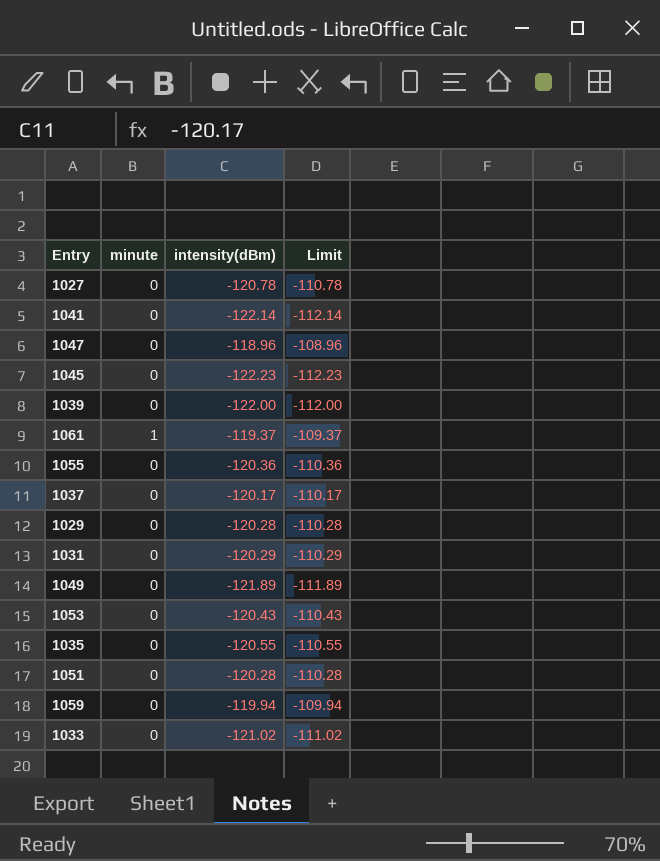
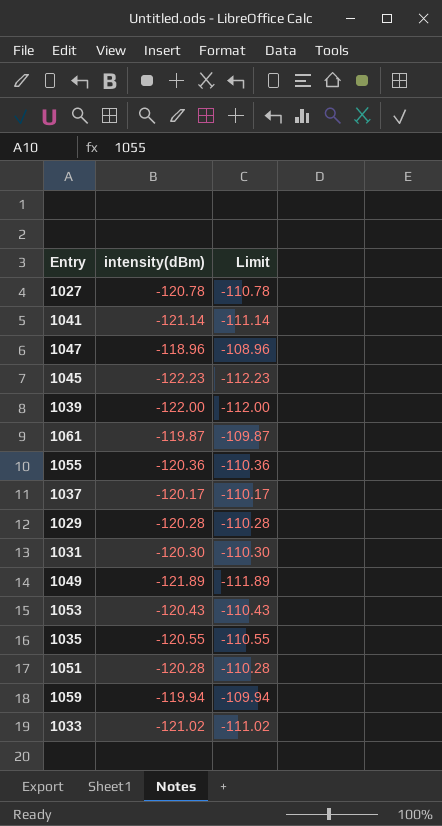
column minute | position: 2 -> none
1041 | intensity(dBm): -122.14 -> -121.14
1041 | Limit: -112.14 -> -111.14
1061 | intensity(dBm): -119.37 -> -119.87
1061 | Limit: -109.37 -> -109.87
1031 | intensity(dBm): -120.29 -> -120.30
1031 | Limit: -110.29 -> -110.30

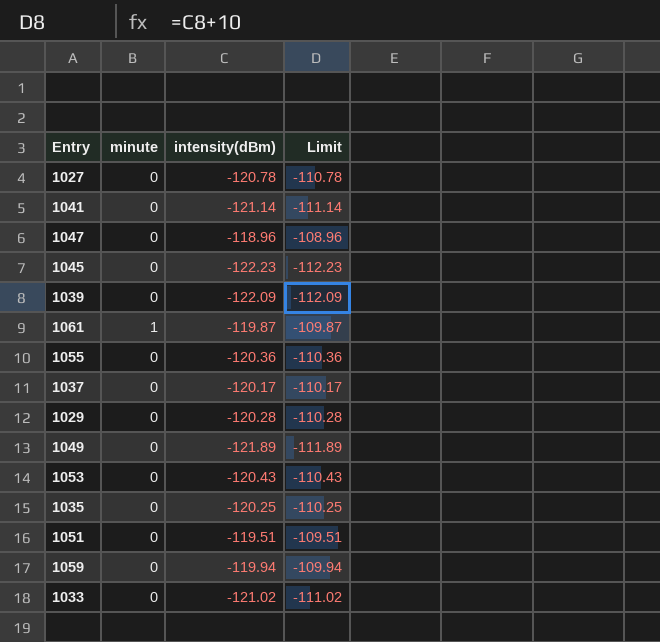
column minute | position: none -> 2
row 1031: -120.30 | -110.30 -> none
1039 | intensity(dBm): -122.00 -> -122.09
1039 | Limit: -112.00 -> -112.09
1035 | intensity(dBm): -120.55 -> -120.25
1035 | Limit: -110.55 -> -110.25
1051 | intensity(dBm): -120.28 -> -119.51
1051 | Limit: -110.28 -> -109.51

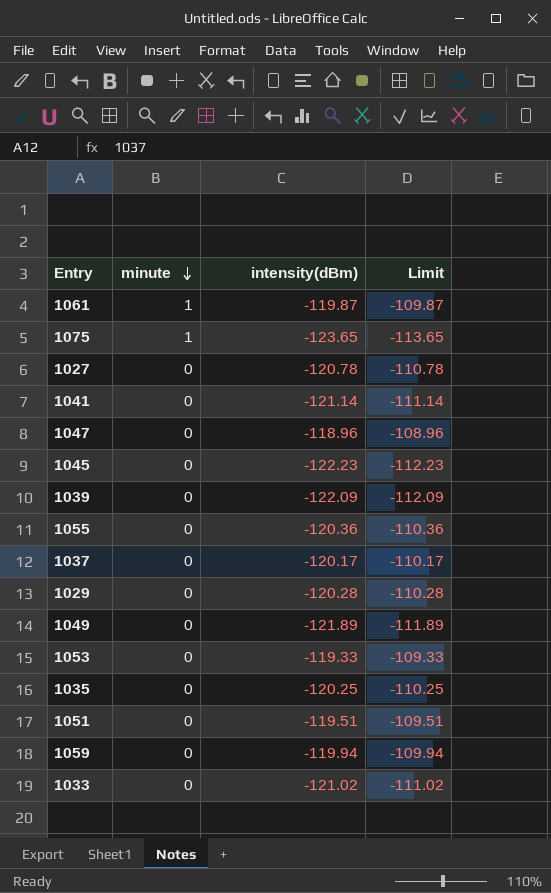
row order: none -> minute descending
row 1075: none -> 1 | -123.65 | -113.65
1053 | intensity(dBm): -120.43 -> -119.33
1053 | Limit: -110.43 -> -109.33

